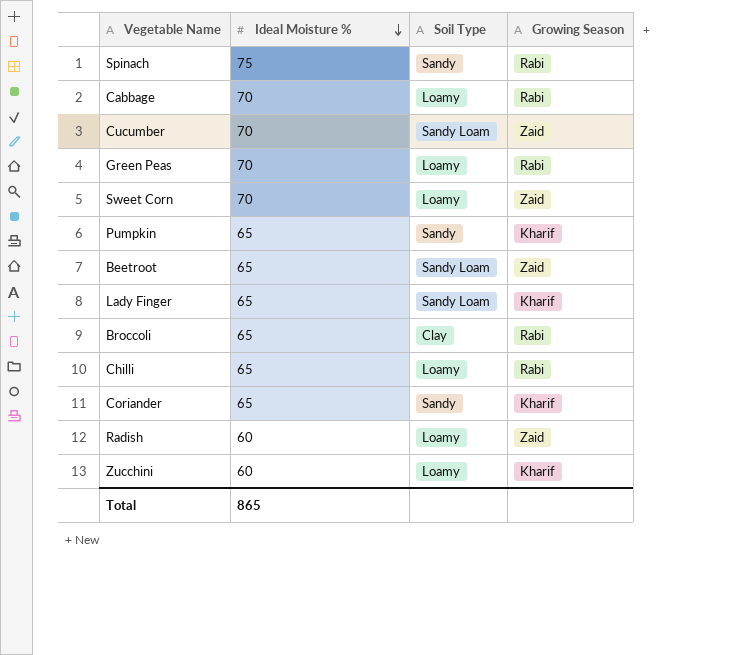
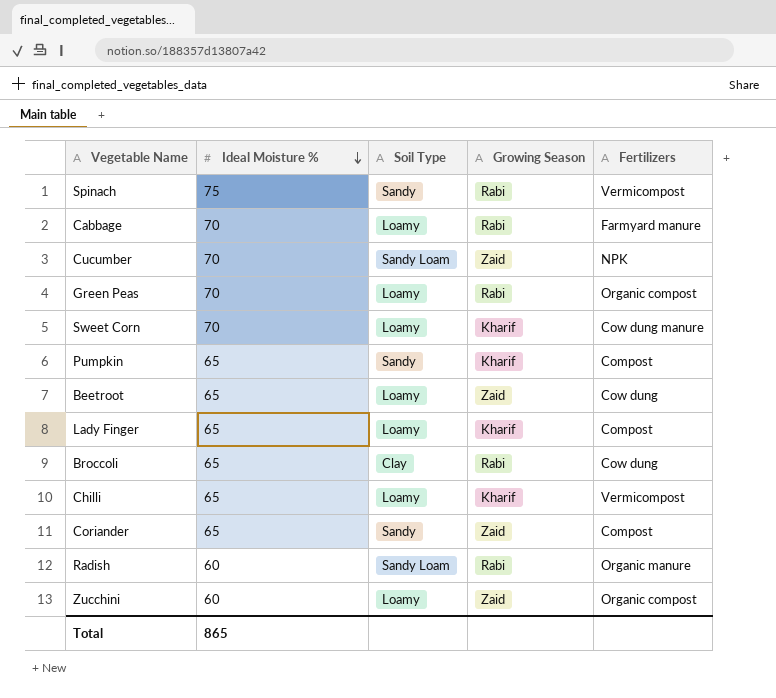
column Fertilizers | position: none -> 5
Sweet Corn | Growing Season: Zaid -> Kharif
Beetroot | Soil Type: Sandy Loam -> Loamy
Lady Finger | Soil Type: Sandy Loam -> Loamy
Chilli | Growing Season: Rabi -> Kharif
Coriander | Growing Season: Kharif -> Zaid
Radish | Soil Type: Loamy -> Sandy Loam
Radish | Growing Season: Zaid -> Rabi
Zucchini | Growing Season: Kharif -> Zaid

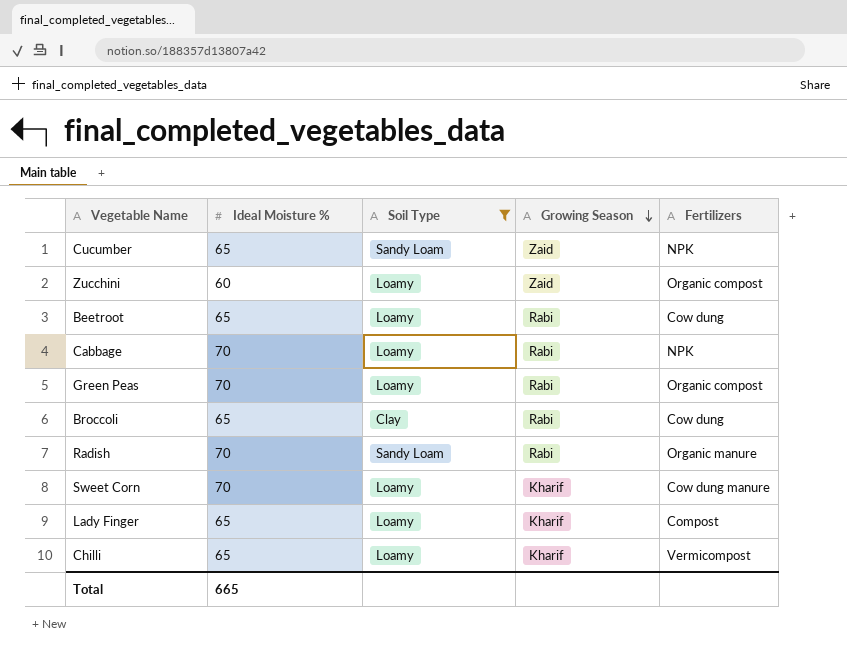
filter: none -> Soil Type != Sandy
row order: Ideal Moisture % descending -> Growing Season descending
Cucumber | Ideal Moisture %: 70 -> 65
Beetroot | Growing Season: Zaid -> Rabi
Cabbage | Fertilizers: Farmyard manure -> NPK
Radish | Ideal Moisture %: 60 -> 70
Total | Ideal Moisture %: 865 -> 665

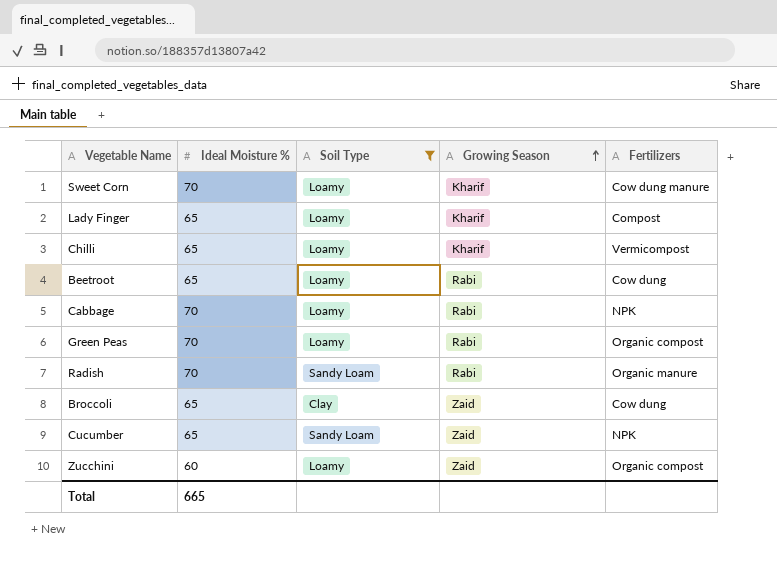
row order: Growing Season descending -> Growing Season ascending
Broccoli | Growing Season: Rabi -> Zaid

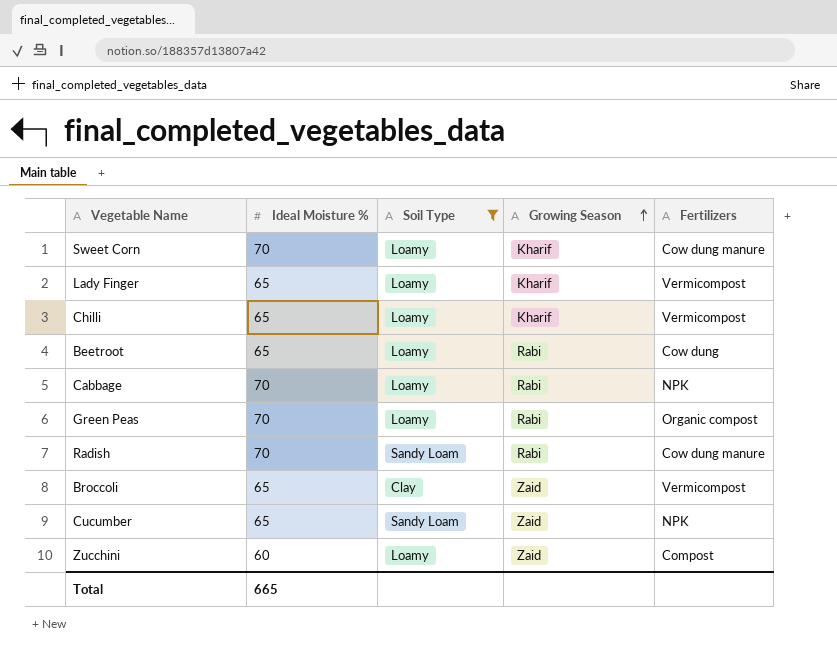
Lady Finger | Fertilizers: Compost -> Vermicompost
Radish | Fertilizers: Organic manure -> Cow dung manure
Broccoli | Fertilizers: Cow dung -> Vermicompost
Zucchini | Fertilizers: Organic compost -> Compost

